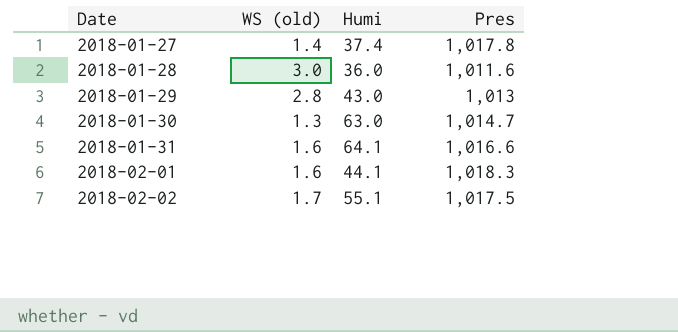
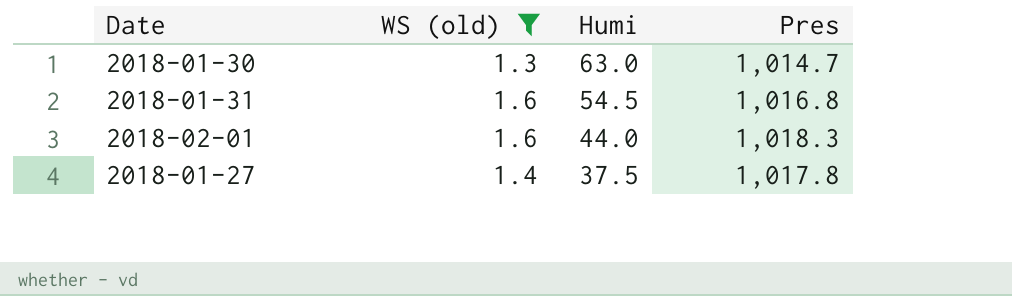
filter: none -> WS (old) <= 1.6
row order: Date ascending -> Humi descending
2018-01-31 | Humi: 64.1 -> 54.5
2018-01-31 | Pres: 1,016.6 -> 1,016.8
2018-02-01 | Humi: 44.1 -> 44.0
2018-01-27 | Humi: 37.4 -> 37.5

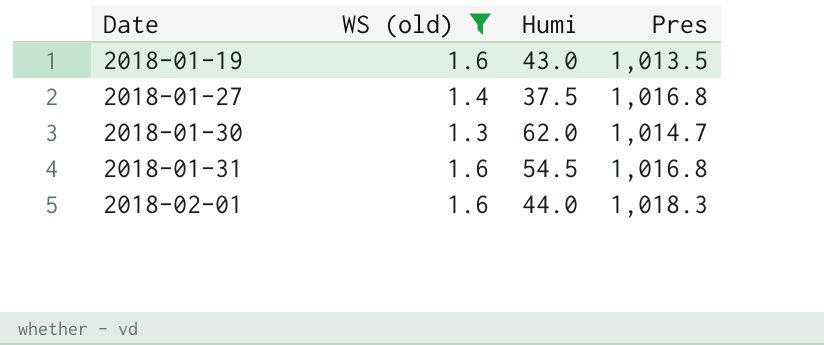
row order: Humi descending -> Date ascending
row 2018-01-19: none -> 1.6 | 43.0 | 1,013.5
2018-01-27 | Pres: 1,017.8 -> 1,016.8
2018-01-30 | Humi: 63.0 -> 62.0

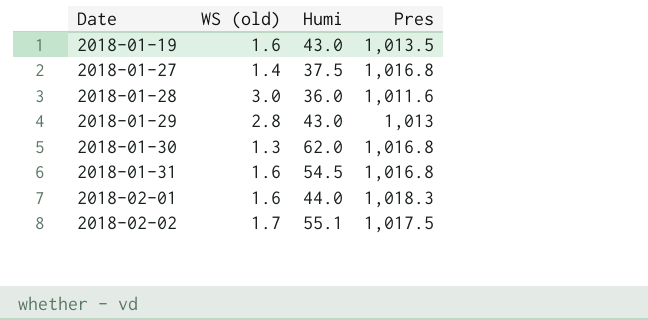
filter: WS (old) <= 1.6 -> none
2018-01-30 | Pres: 1,014.7 -> 1,016.8

